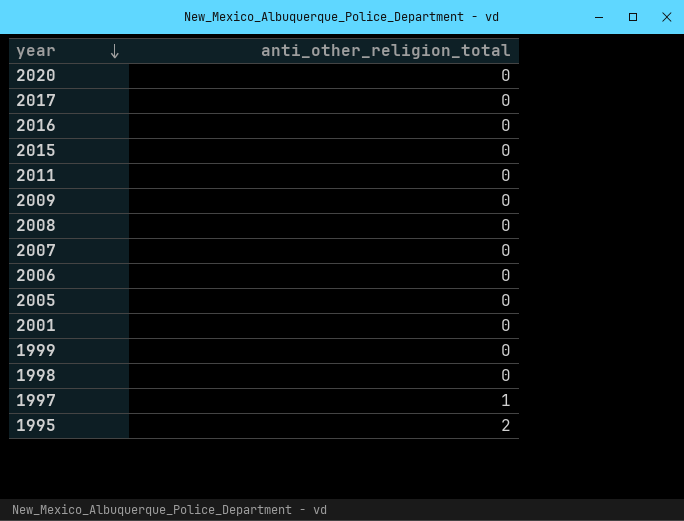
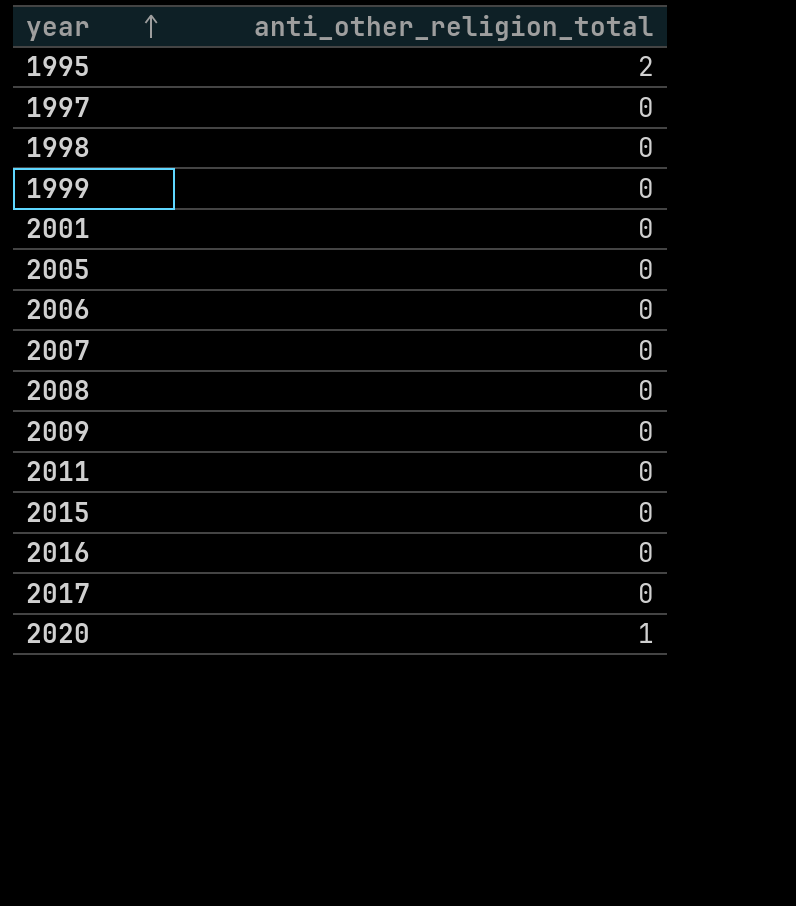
row order: year descending -> year ascending
1997 | anti_other_religion_total: 1 -> 0
2020 | anti_other_religion_total: 0 -> 1

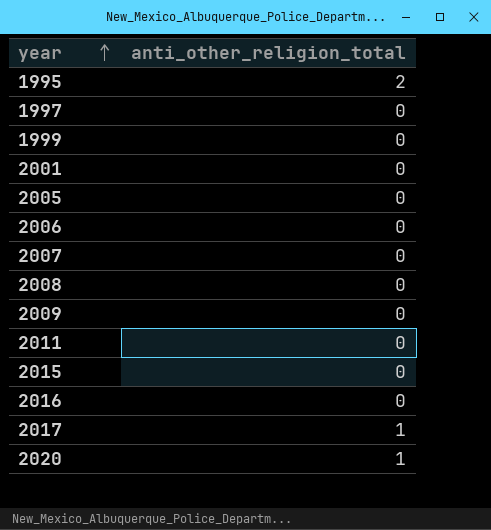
row 1998: 0 -> none
2017 | anti_other_religion_total: 0 -> 1

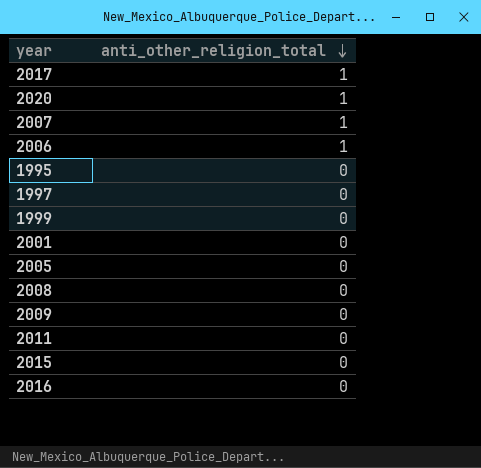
row order: year ascending -> anti_other_religion_total descending
2007 | anti_other_religion_total: 0 -> 1
2006 | anti_other_religion_total: 0 -> 1
1995 | anti_other_religion_total: 2 -> 0

